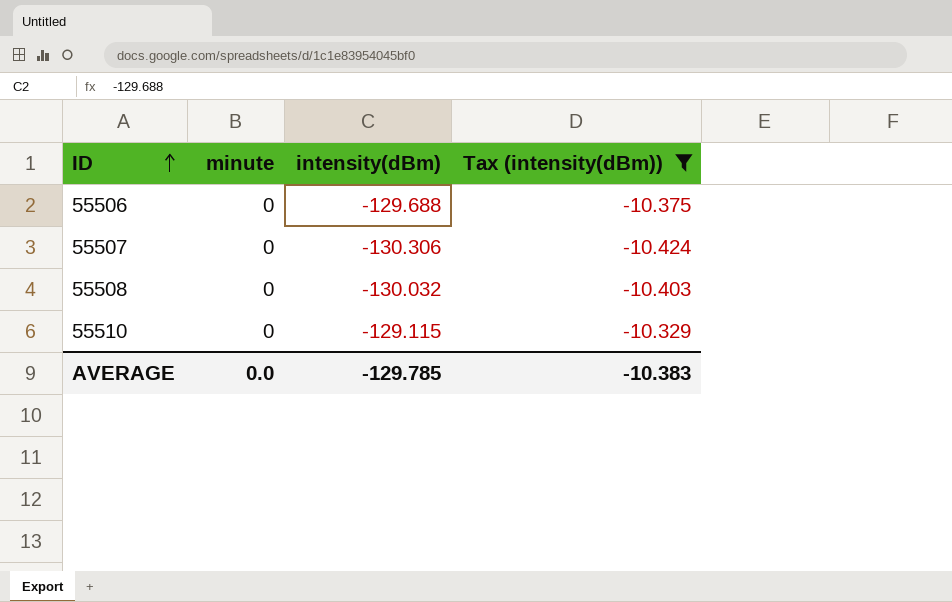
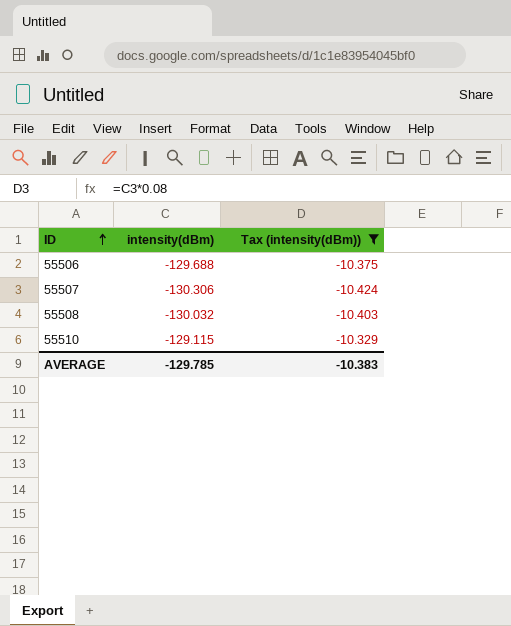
column minute | position: 2 -> none

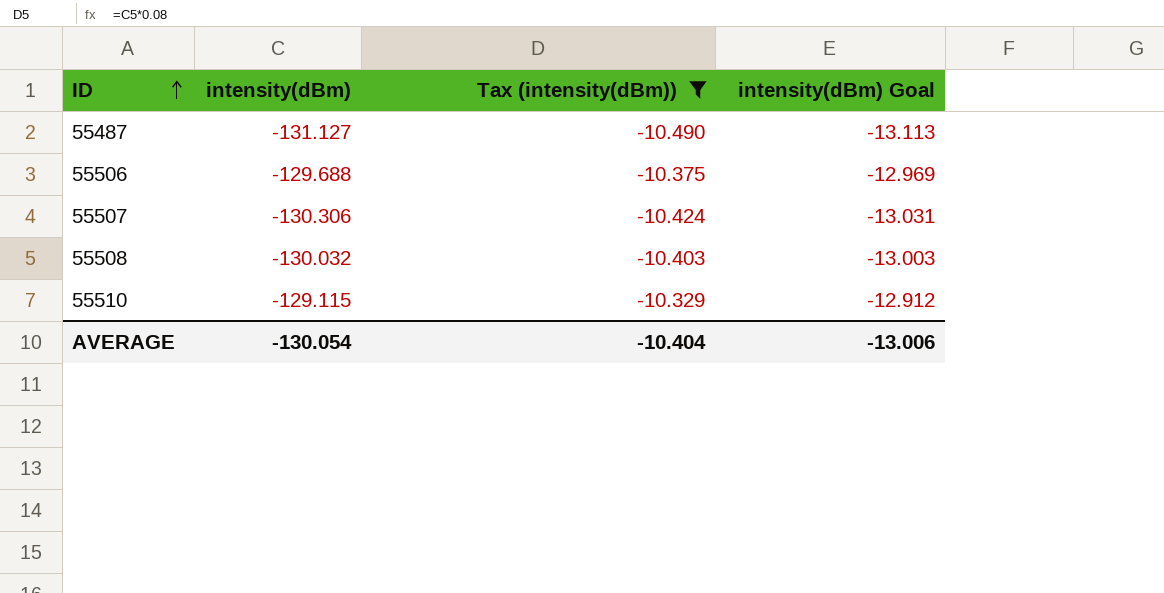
column intensity(dBm) Goal | formula: none -> [intensity(dBm)] * 0.1
row 55487: none -> -131.127 | -10.490 | -13.113
AVERAGE | intensity(dBm): -129.785 -> -130.054
AVERAGE | Tax (intensity(dBm)): -10.383 -> -10.404

